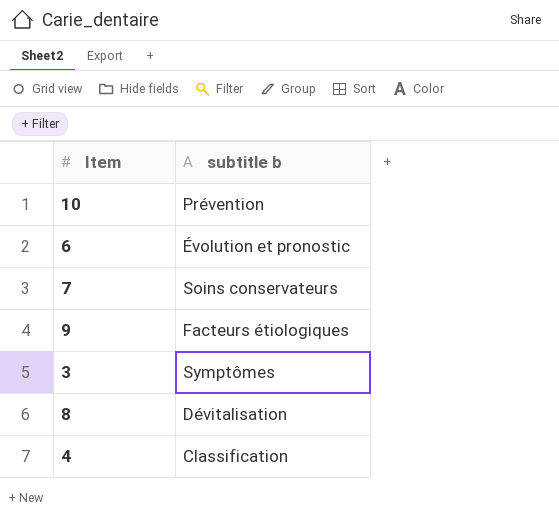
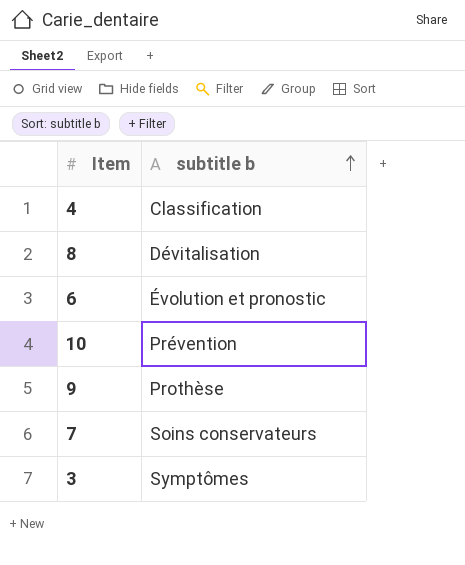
row order: none -> subtitle b ascending
9 | subtitle b: Facteurs étiologiques -> Prothèse

